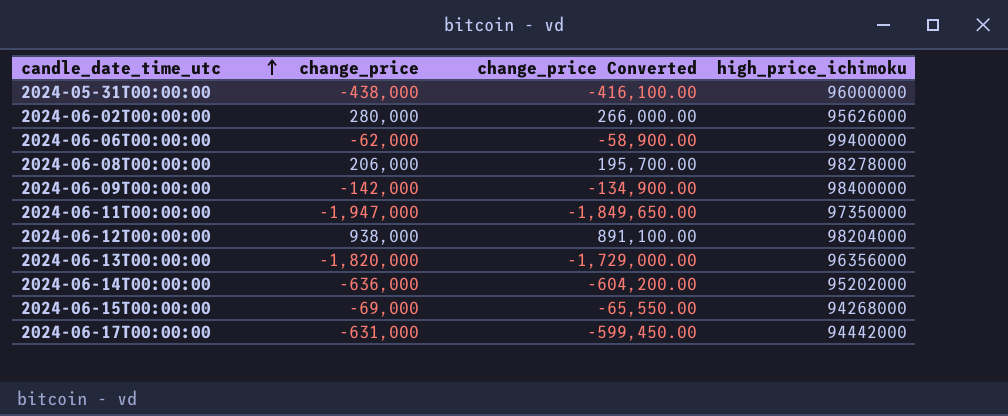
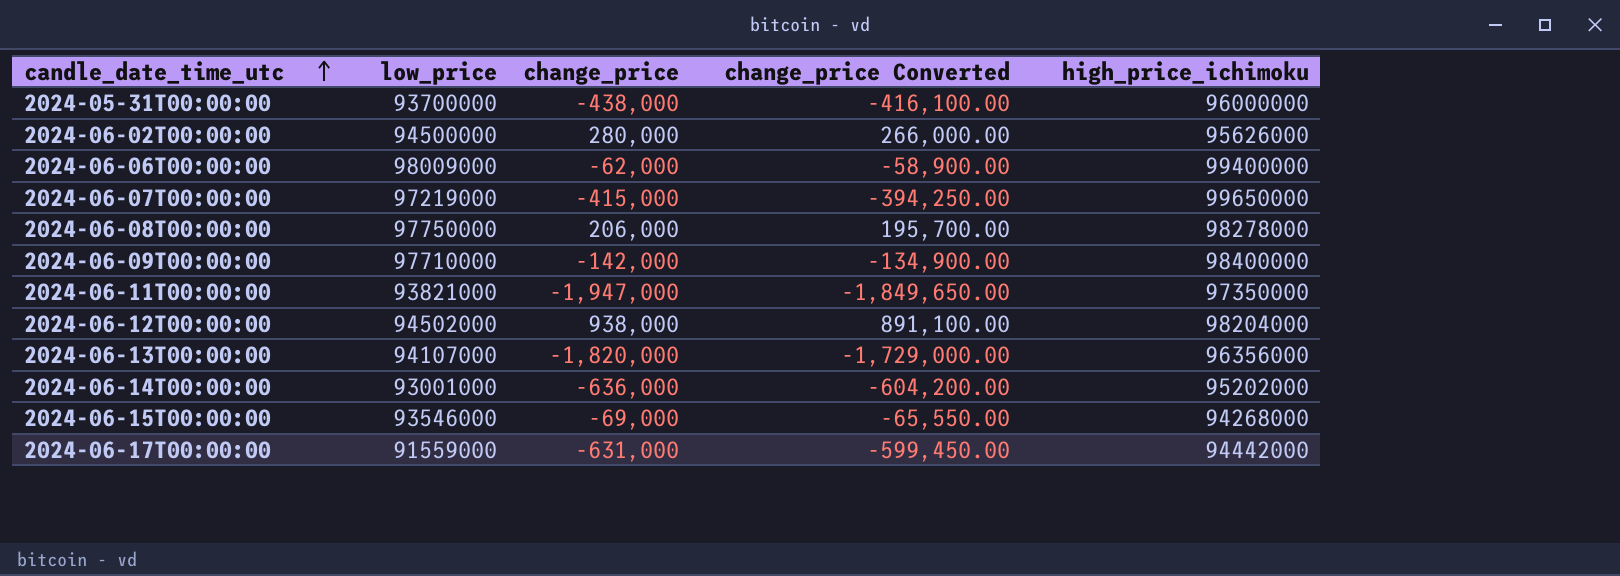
column low_price | position: none -> 2
row 2024-06-07T00:00:00: none -> 97219000 | -415,000 | -394,250.00 | 99650000

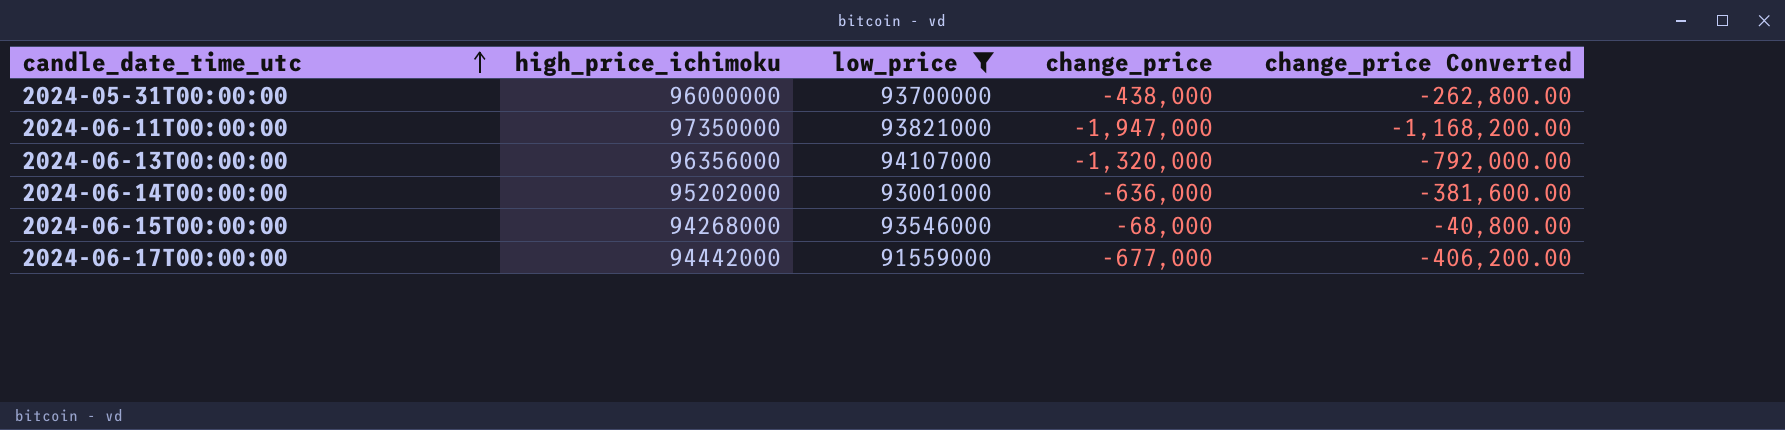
filter: none -> low_price <= 94107000
column high_price_ichimoku | position: 5 -> 2
column change_price Converted | formula: [change_price] * 0.95 -> [change_price] * 0.6
2024-06-13T00:00:00 | change_price: -1,820,000 -> -1,320,000
2024-06-15T00:00:00 | change_price: -69,000 -> -68,000
2024-06-17T00:00:00 | change_price: -631,000 -> -677,000

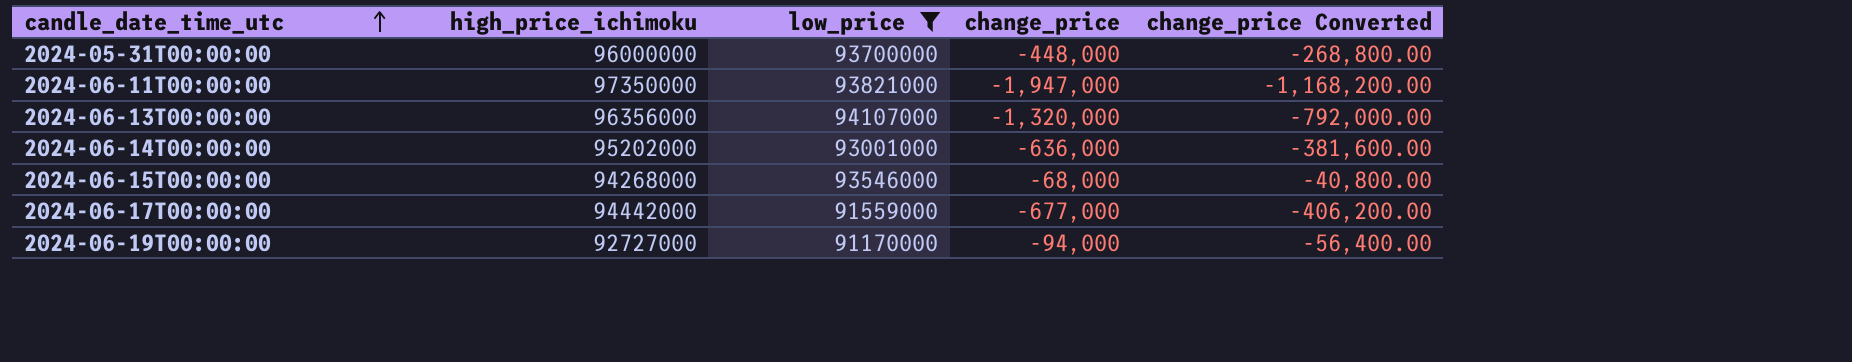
2024-05-31T00:00:00 | change_price: -438,000 -> -448,000
2024-05-31T00:00:00 | change_price Converted: -262,800.00 -> -268,800.00
row 2024-06-19T00:00:00: none -> 92727000 | 91170000 | -94,000 | -56,400.00

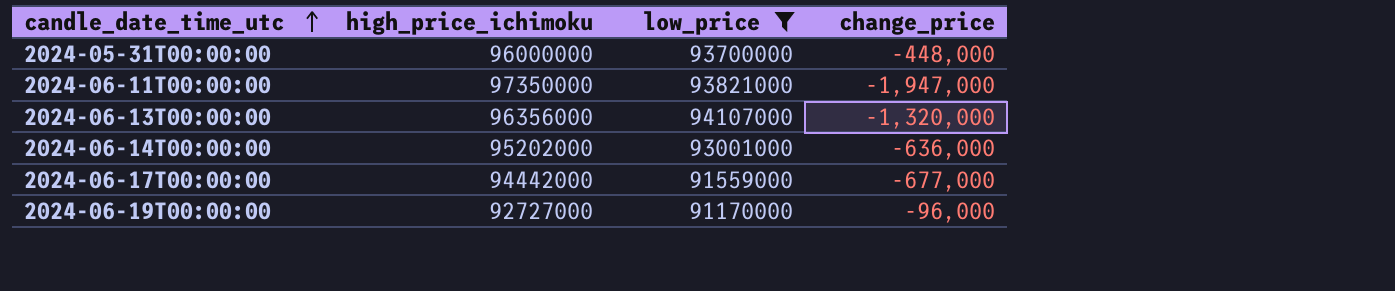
column change_price Converted | formula: [change_price] * 0.6 -> none
row 2024-06-15T00:00:00: 94268000 | 93546000 | -68,000 | -40,800.00 -> none
2024-06-19T00:00:00 | change_price: -94,000 -> -96,000

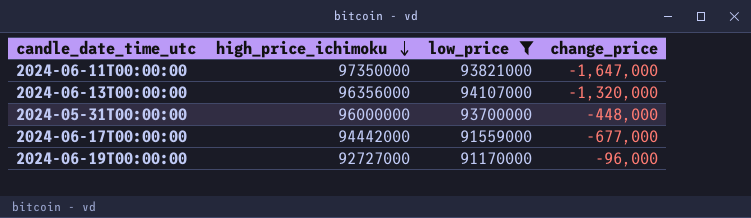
row order: candle_date_time_utc ascending -> high_price_ichimoku descending
row 2024-06-14T00:00:00: 95202000 | 93001000 | -636,000 -> none
2024-06-11T00:00:00 | change_price: -1,947,000 -> -1,647,000

